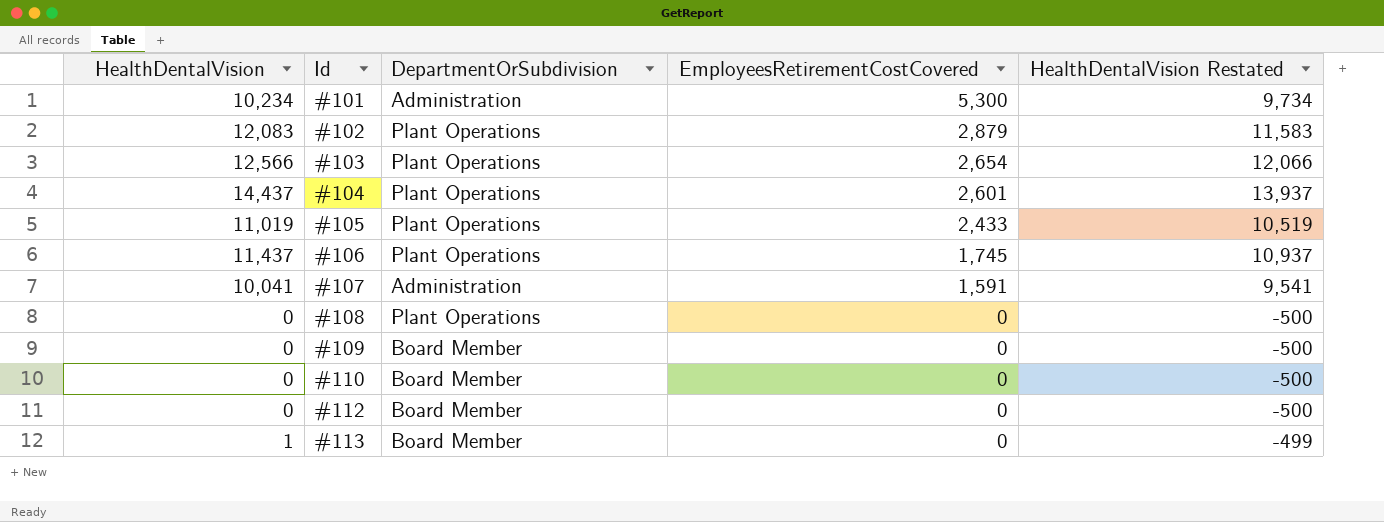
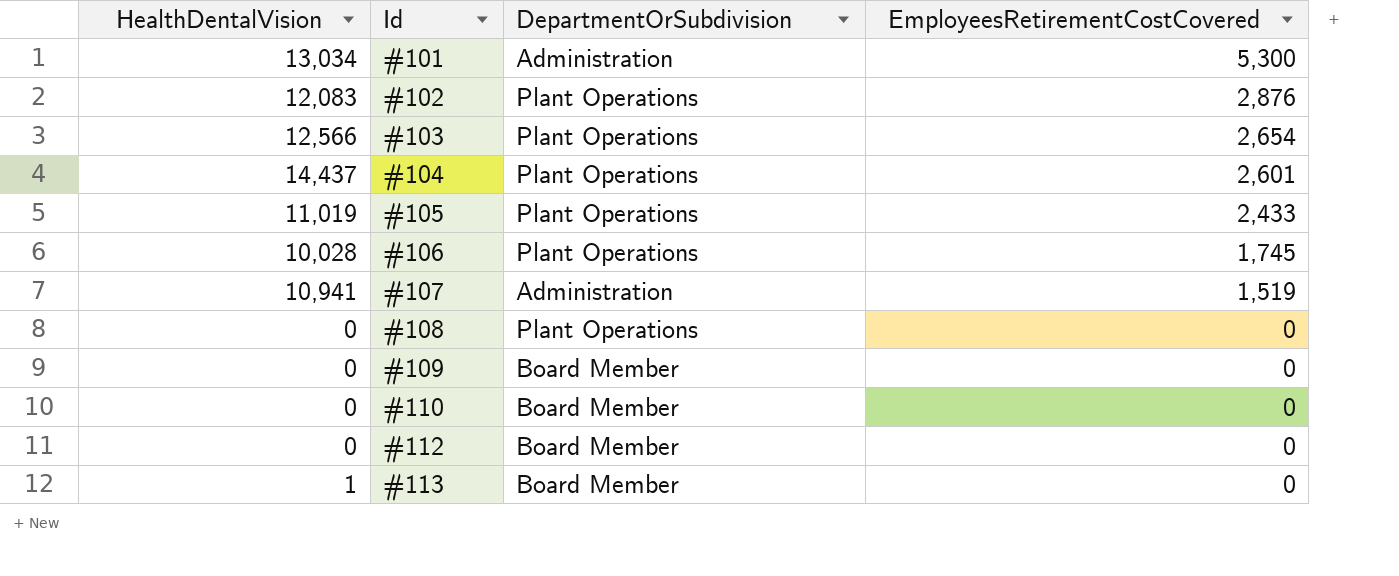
column HealthDentalVision Restated | formula: [HealthDentalVision] - 500 -> none
#101 | HealthDentalVision: 10,234 -> 13,034
#102 | EmployeesRetirementCostCovered: 2,879 -> 2,876
#106 | HealthDentalVision: 11,437 -> 10,028
#107 | HealthDentalVision: 10,041 -> 10,941
#107 | EmployeesRetirementCostCovered: 1,591 -> 1,519

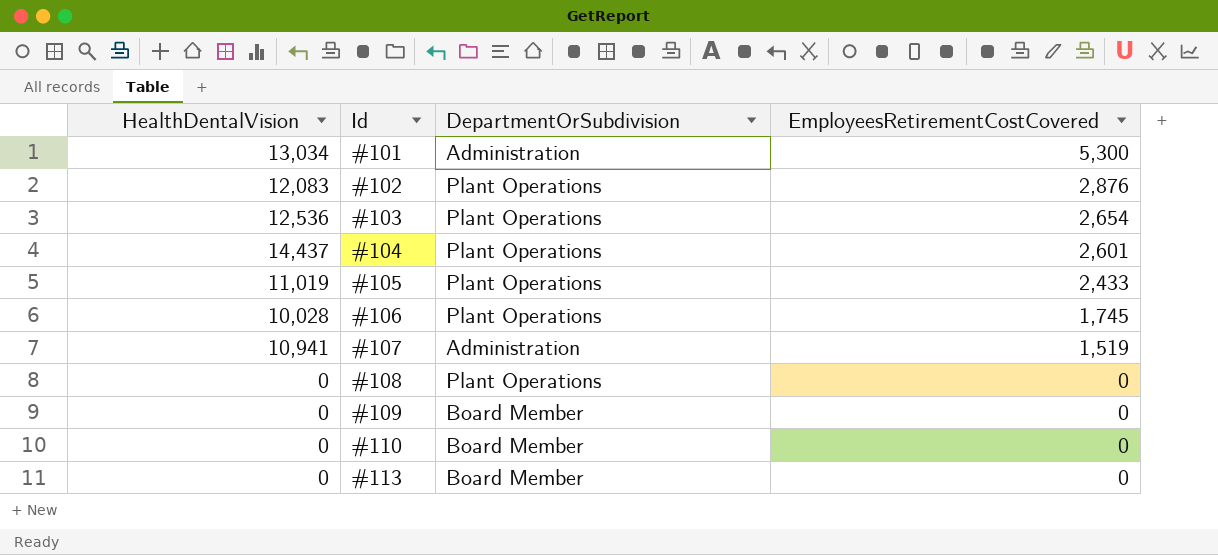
row #112: 0 | Board Member | 0 -> none
#103 | HealthDentalVision: 12,566 -> 12,536
#113 | HealthDentalVision: 1 -> 0

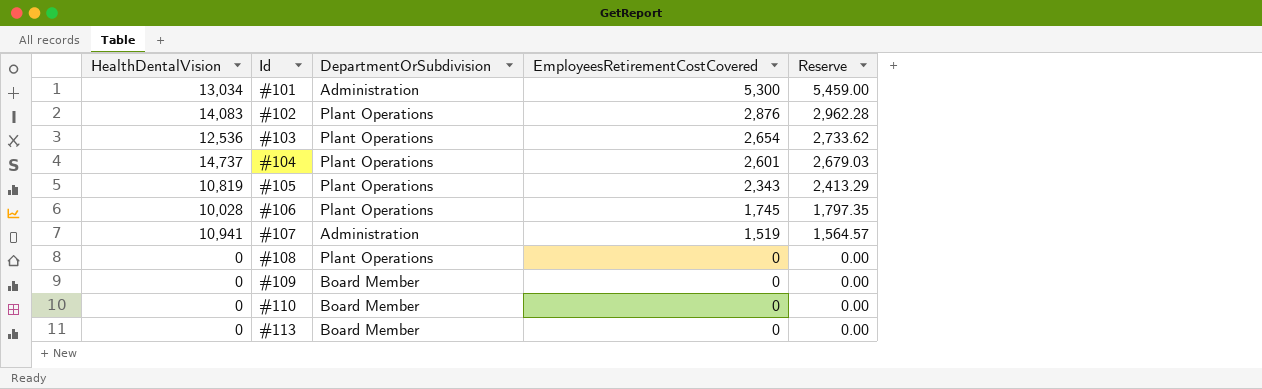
column Reserve | formula: none -> [EmployeesRetirementCostCovered] * 1.03
#102 | HealthDentalVision: 12,083 -> 14,083
#104 | HealthDentalVision: 14,437 -> 14,737
#105 | HealthDentalVision: 11,019 -> 10,819
#105 | EmployeesRetirementCostCovered: 2,433 -> 2,343

